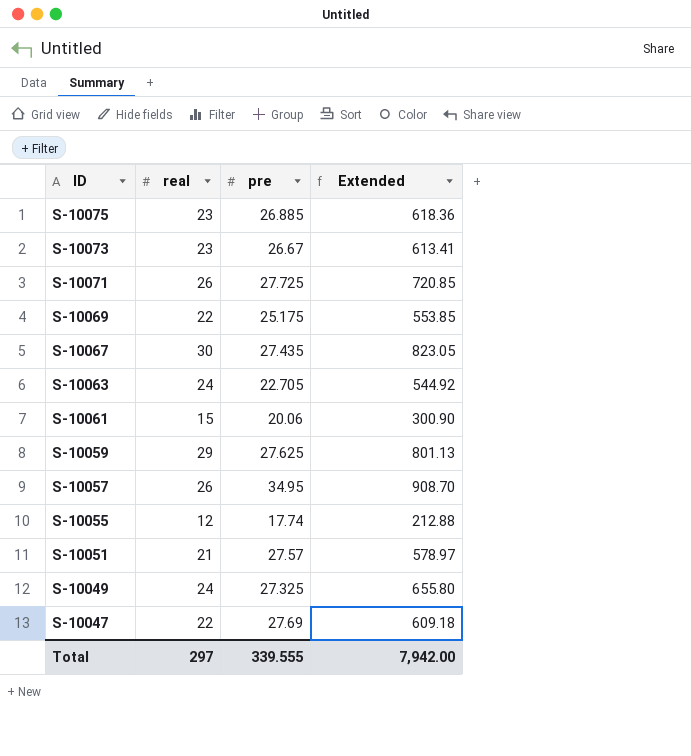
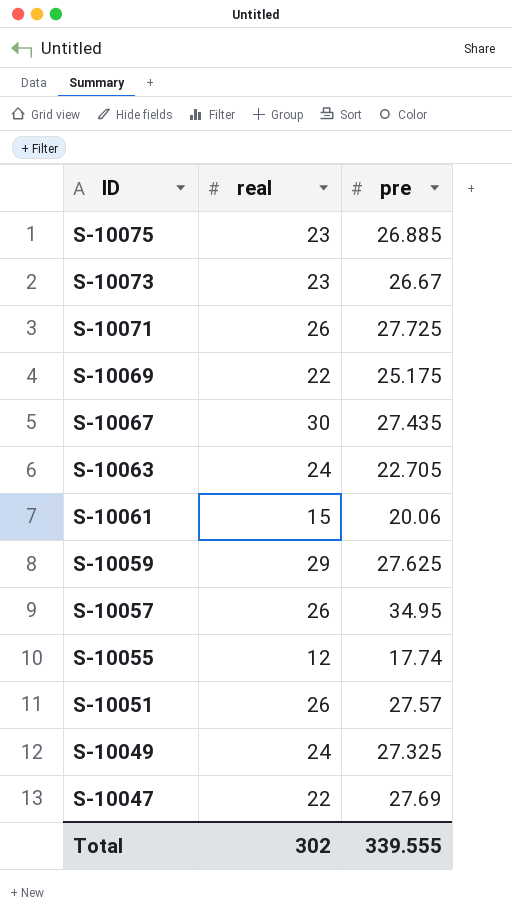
column Extended | formula: [real] * [pre] -> none
S-10051 | real: 21 -> 26
Total | real: 297 -> 302

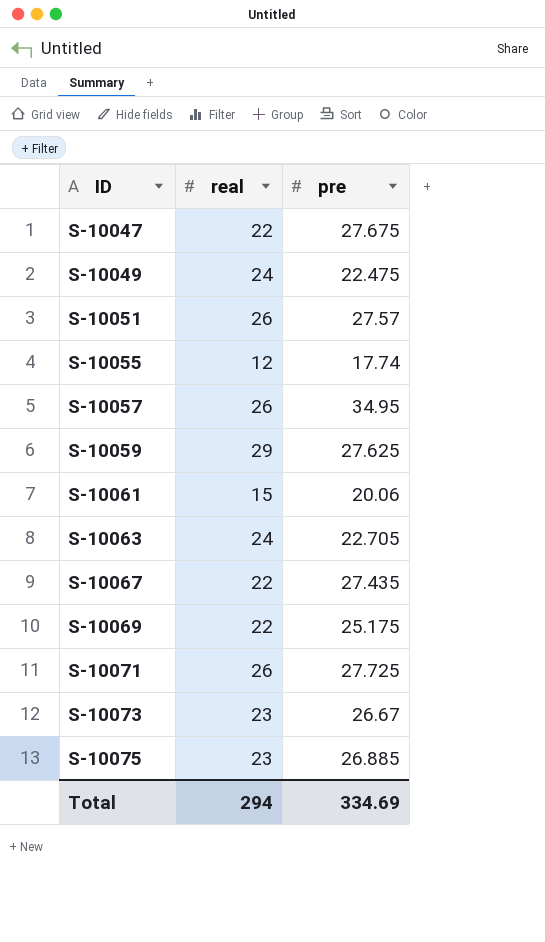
row order: ID descending -> ID ascending
S-10047 | pre: 27.69 -> 27.675
S-10049 | pre: 27.325 -> 22.475
S-10067 | real: 30 -> 22
Total | real: 302 -> 294
Total | pre: 339.555 -> 334.69

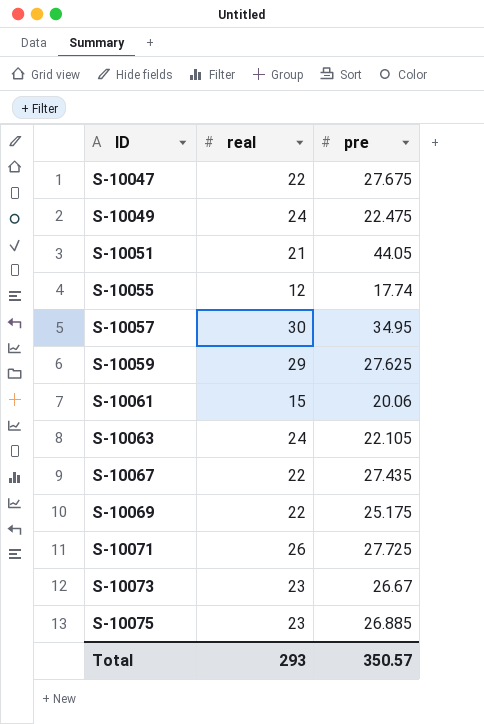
S-10051 | real: 26 -> 21
S-10051 | pre: 27.57 -> 44.05
S-10057 | real: 26 -> 30
S-10063 | pre: 22.705 -> 22.105
Total | real: 294 -> 293
Total | pre: 334.69 -> 350.57

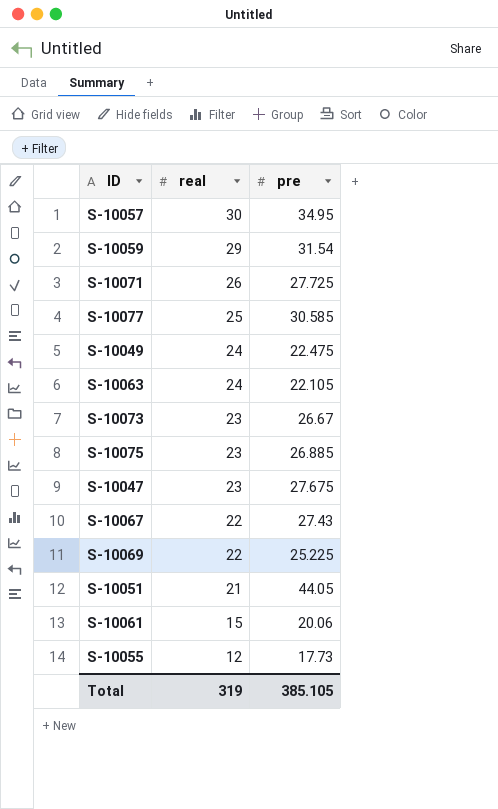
row order: ID ascending -> real descending
S-10059 | pre: 27.625 -> 31.54
row S-10077: none -> 25 | 30.585
S-10047 | real: 22 -> 23
S-10067 | pre: 27.435 -> 27.43
S-10069 | pre: 25.175 -> 25.225
S-10055 | pre: 17.74 -> 17.73
Total | real: 293 -> 319
Total | pre: 350.57 -> 385.105

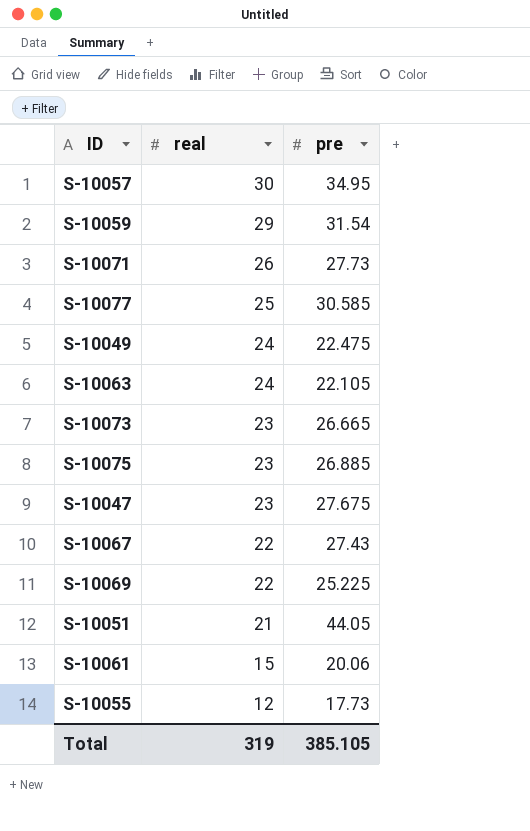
S-10071 | pre: 27.725 -> 27.73
S-10073 | pre: 26.67 -> 26.665

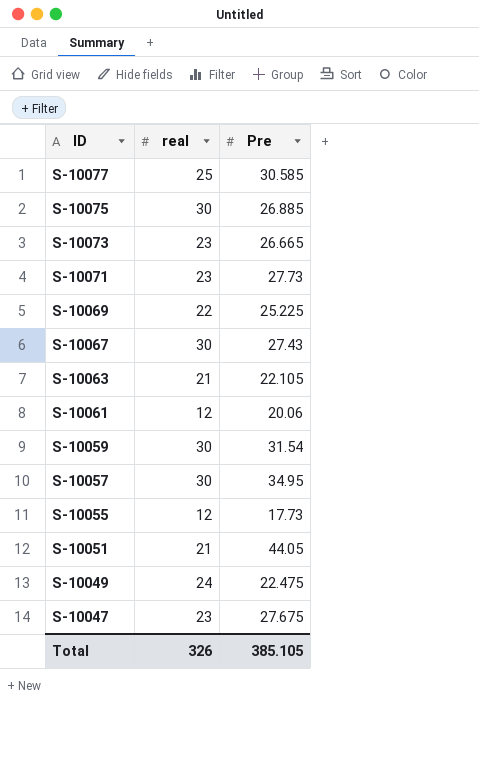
row order: real descending -> ID descending
column name: pre -> Pre
S-10075 | real: 23 -> 30
S-10071 | real: 26 -> 23
S-10067 | real: 22 -> 30
S-10063 | real: 24 -> 21
S-10061 | real: 15 -> 12
S-10059 | real: 29 -> 30
Total | real: 319 -> 326

